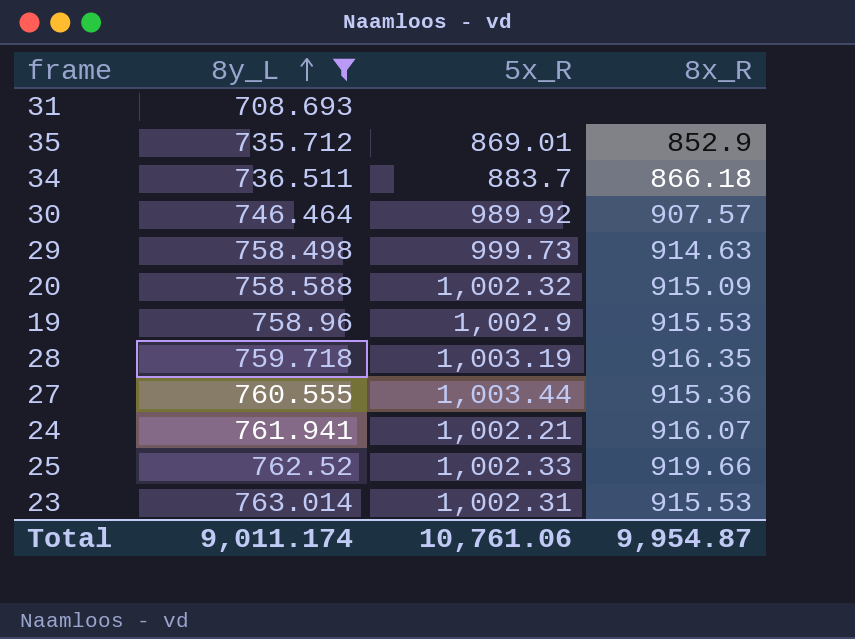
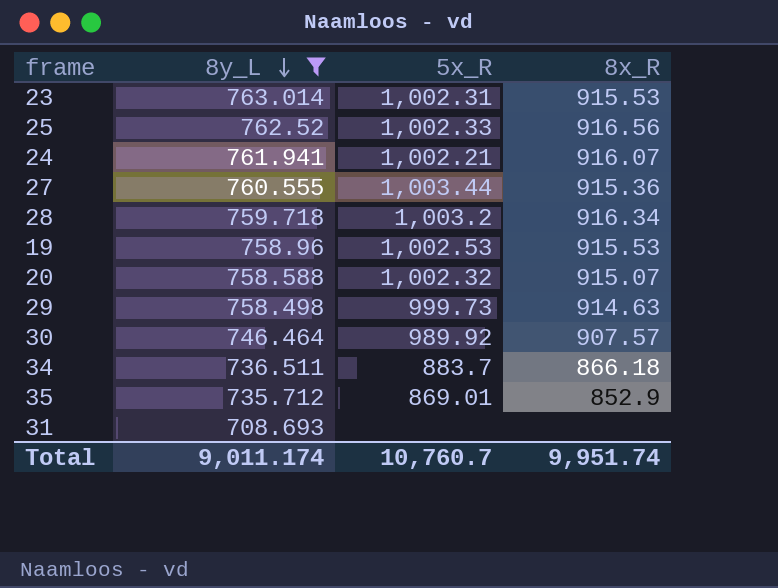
row order: 8y_L ascending -> 8y_L descending
25 | 8x_R: 919.66 -> 916.56
28 | 5x_R: 1,003.19 -> 1,003.2
28 | 8x_R: 916.35 -> 916.34
19 | 5x_R: 1,002.9 -> 1,002.53
20 | 8x_R: 915.09 -> 915.07
Total | 5x_R: 10,761.06 -> 10,760.7
Total | 8x_R: 9,954.87 -> 9,951.74

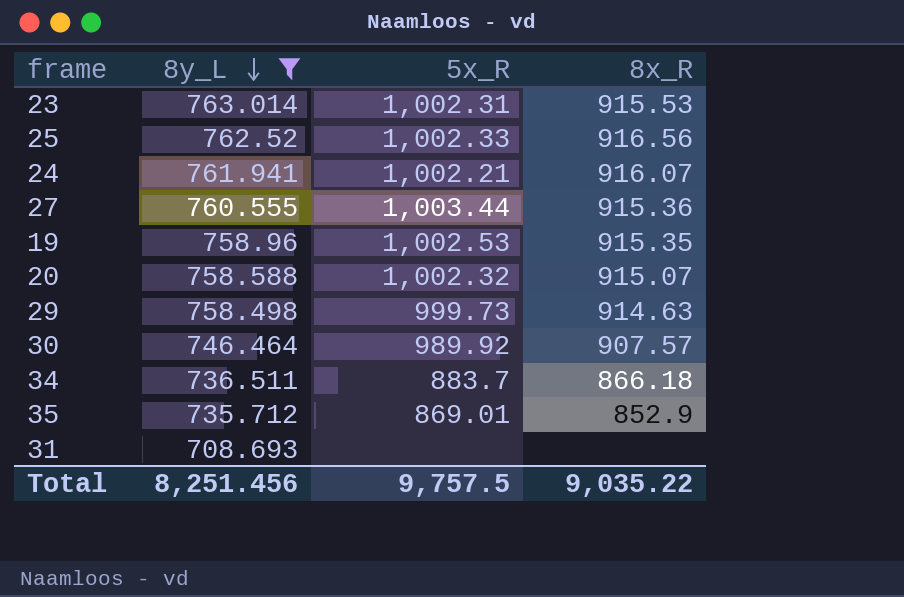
row 28: 759.718 | 1,003.2 | 916.34 -> none
19 | 8x_R: 915.53 -> 915.35
Total | 8y_L: 9,011.174 -> 8,251.456
Total | 5x_R: 10,760.7 -> 9,757.5
Total | 8x_R: 9,951.74 -> 9,035.22

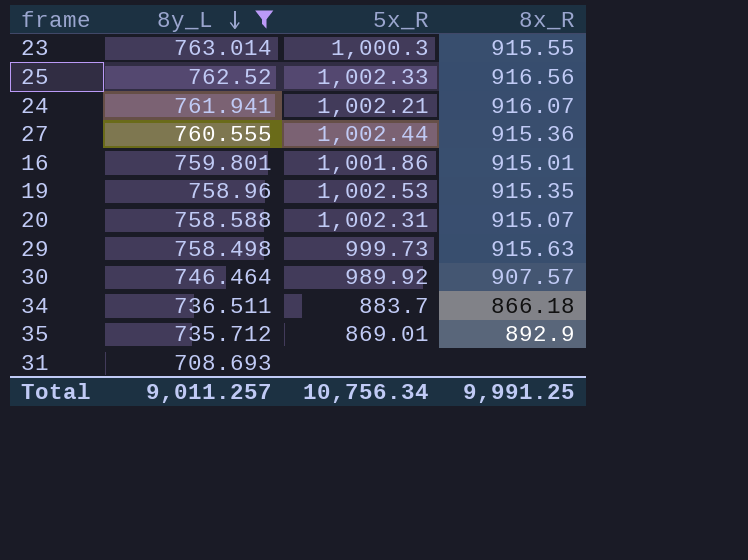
23 | 5x_R: 1,002.31 -> 1,000.3
23 | 8x_R: 915.53 -> 915.55
27 | 5x_R: 1,003.44 -> 1,002.44
row 16: none -> 759.801 | 1,001.86 | 915.01
20 | 5x_R: 1,002.32 -> 1,002.31
29 | 8x_R: 914.63 -> 915.63
35 | 8x_R: 852.9 -> 892.9
Total | 8y_L: 8,251.456 -> 9,011.257
Total | 5x_R: 9,757.5 -> 10,756.34
Total | 8x_R: 9,035.22 -> 9,991.25

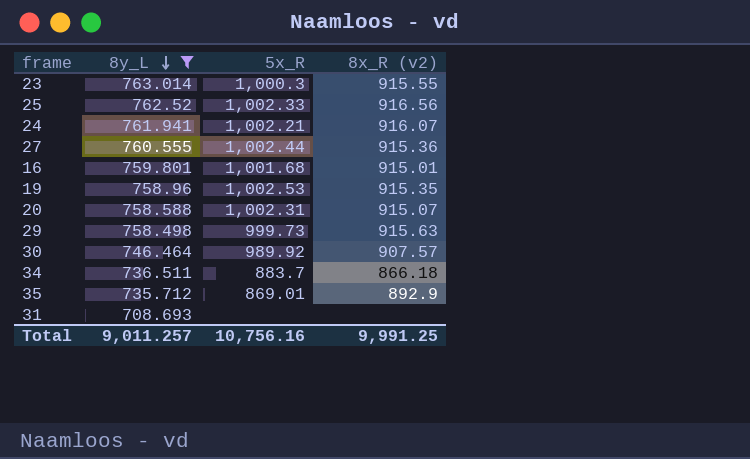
column name: 8x_R -> 8x_R (v2)
16 | 5x_R: 1,001.86 -> 1,001.68
Total | 5x_R: 10,756.34 -> 10,756.16

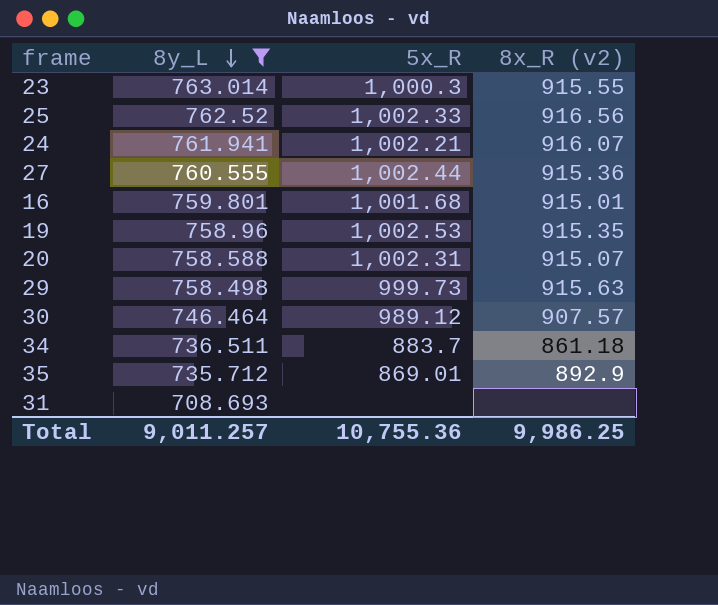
30 | 5x_R: 989.92 -> 989.12
34 | 8x_R (v2): 866.18 -> 861.18
Total | 5x_R: 10,756.16 -> 10,755.36
Total | 8x_R (v2): 9,991.25 -> 9,986.25

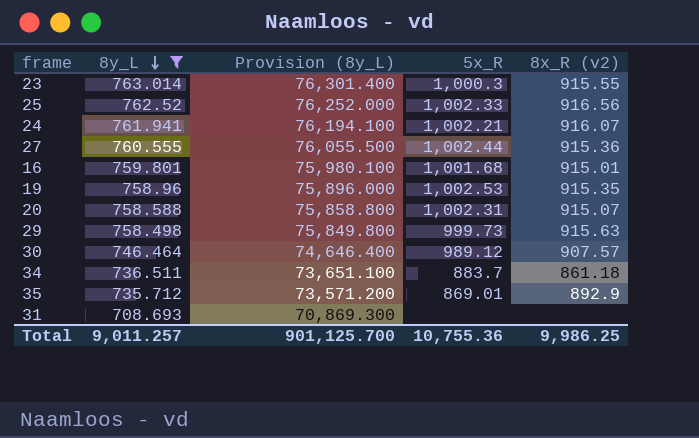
column Provision (8y_L) | formula: none -> [8y_L] * 100

